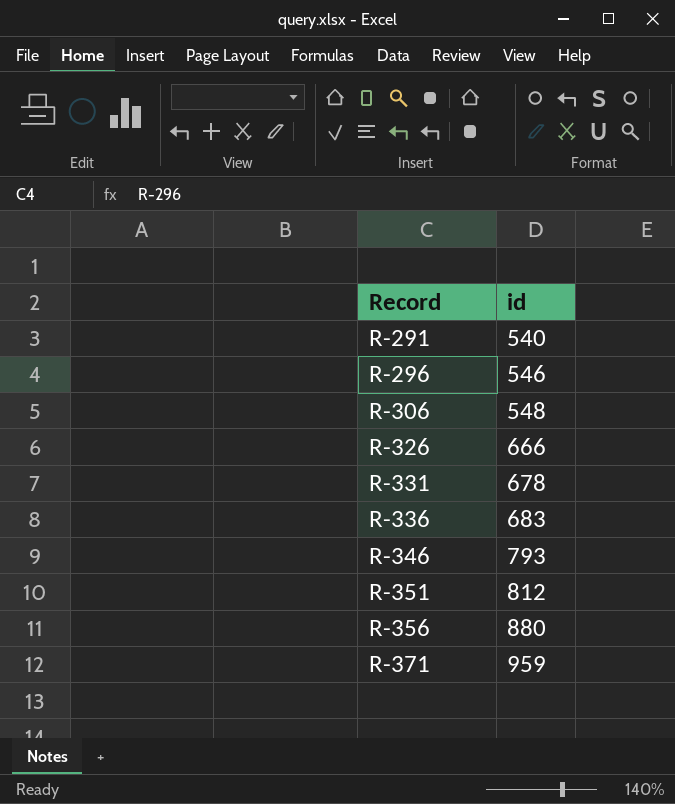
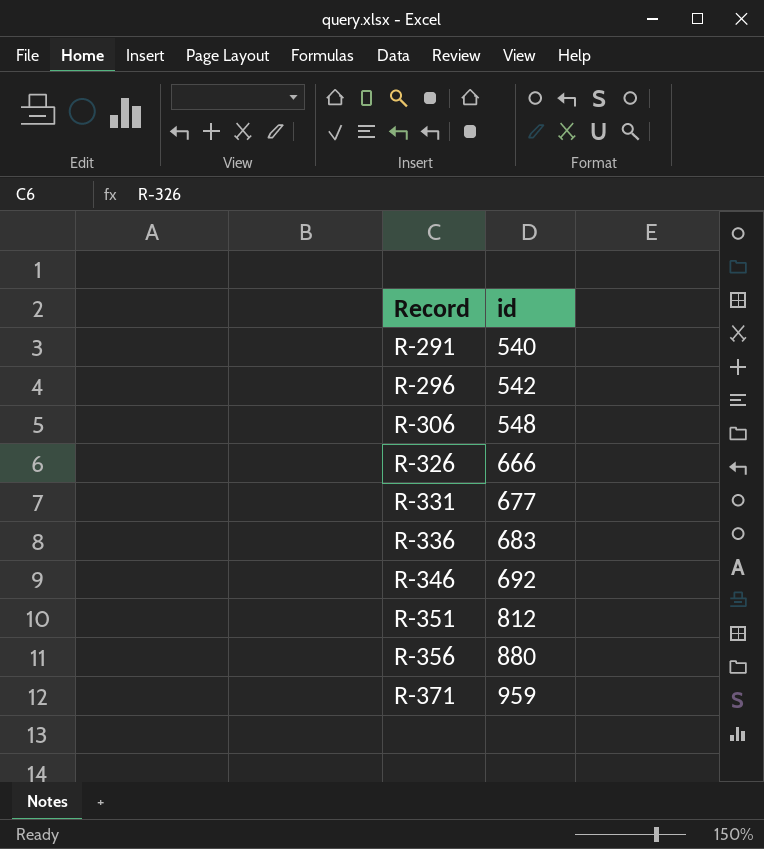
R-296 | id: 546 -> 542
R-331 | id: 678 -> 677
R-346 | id: 793 -> 692

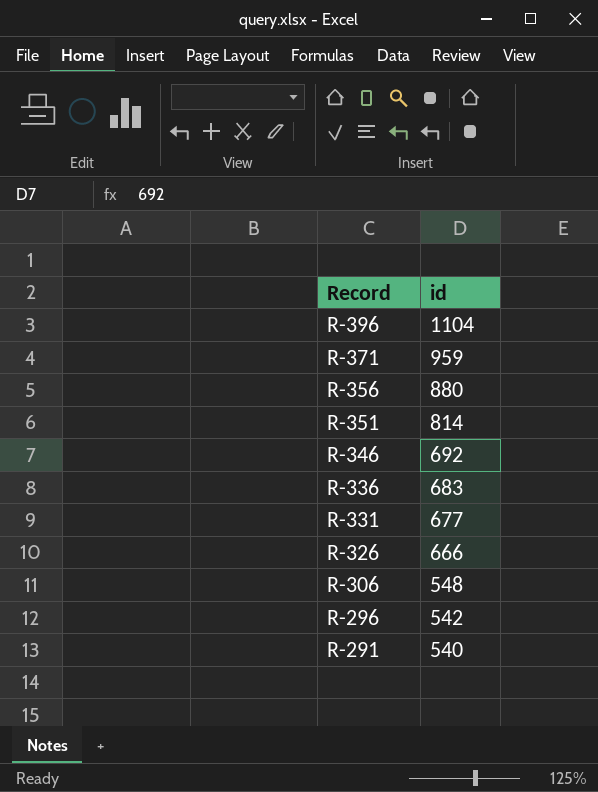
row order: Record ascending -> Record descending
row R-396: none -> 1104
R-351 | id: 812 -> 814

